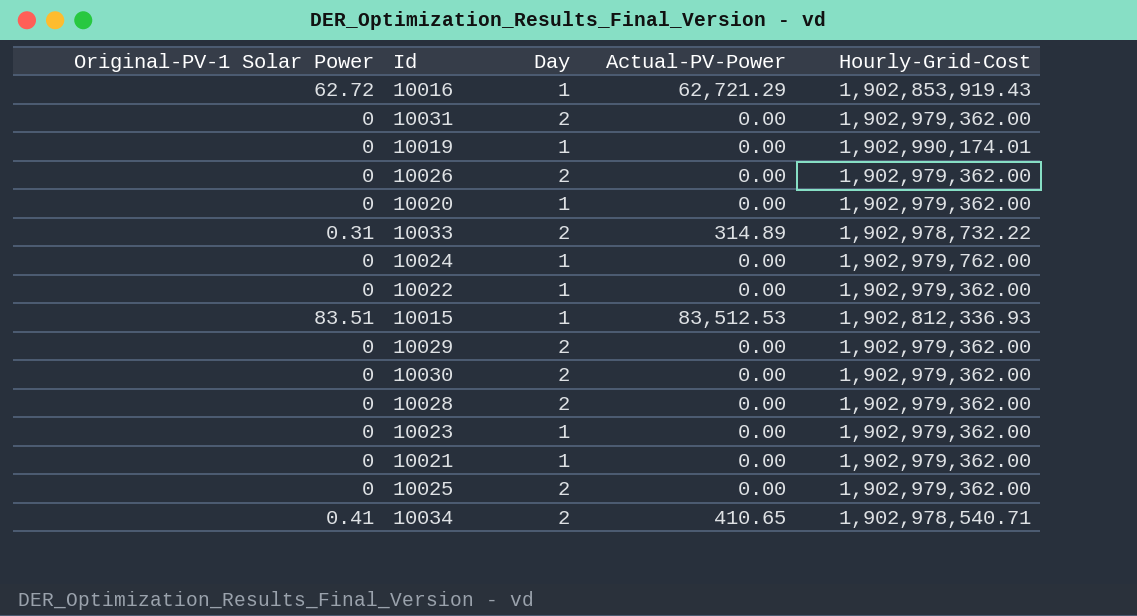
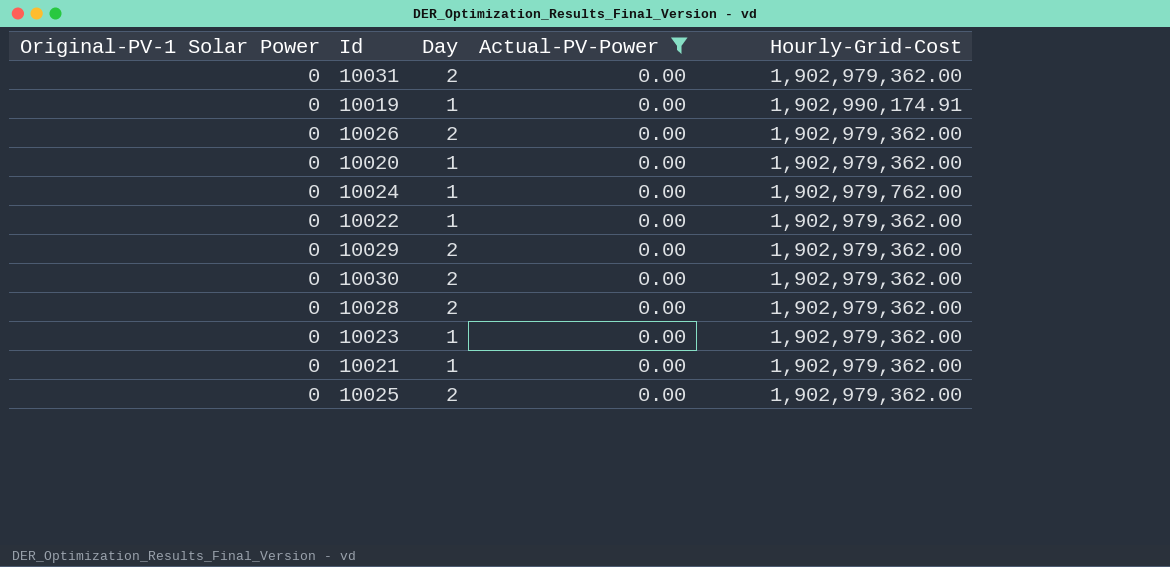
filter: none -> Actual-PV-Power = 0.00
10019 | Hourly-Grid-Cost: 1,902,990,174.01 -> 1,902,990,174.91

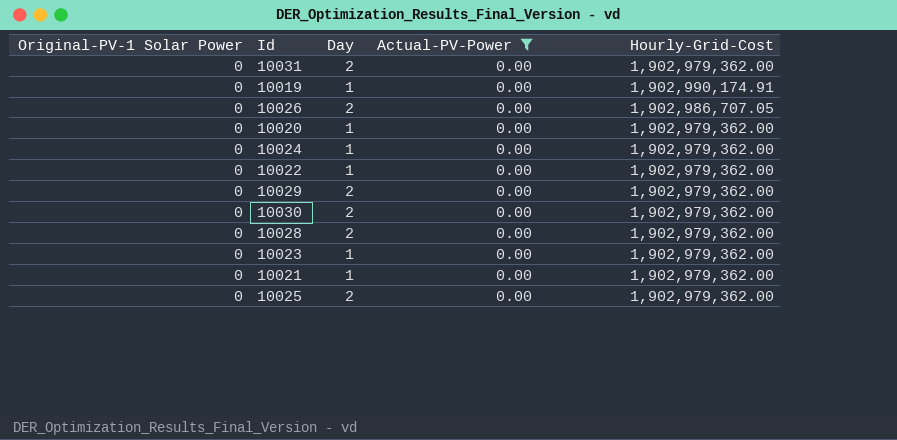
10026 | Hourly-Grid-Cost: 1,902,979,362.00 -> 1,902,986,707.05
10024 | Hourly-Grid-Cost: 1,902,979,762.00 -> 1,902,979,362.00

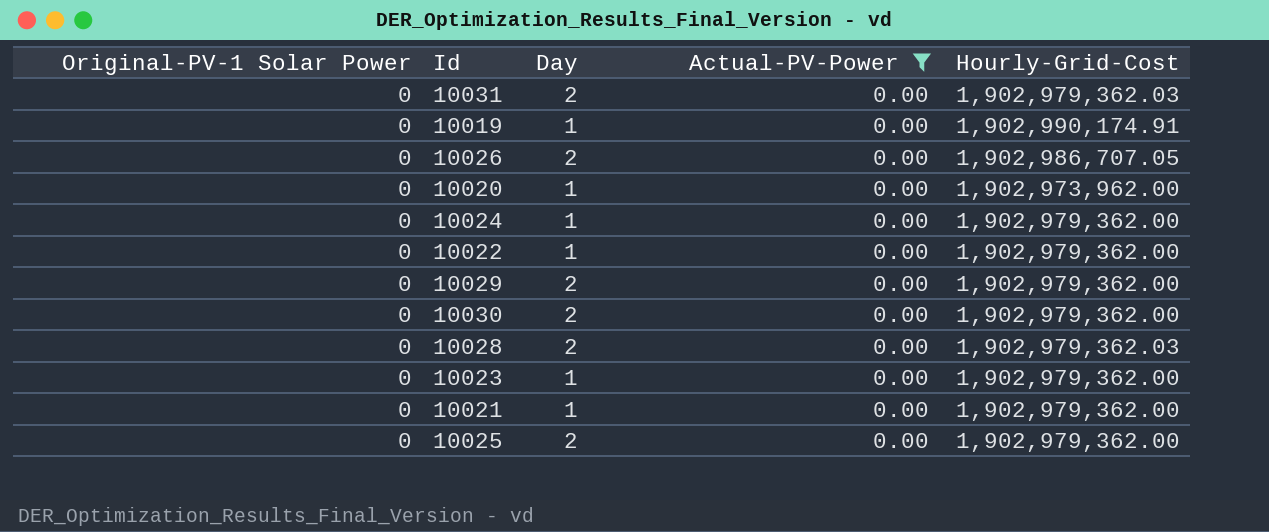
10031 | Hourly-Grid-Cost: 1,902,979,362.00 -> 1,902,979,362.03
10020 | Hourly-Grid-Cost: 1,902,979,362.00 -> 1,902,973,962.00
10028 | Hourly-Grid-Cost: 1,902,979,362.00 -> 1,902,979,362.03

